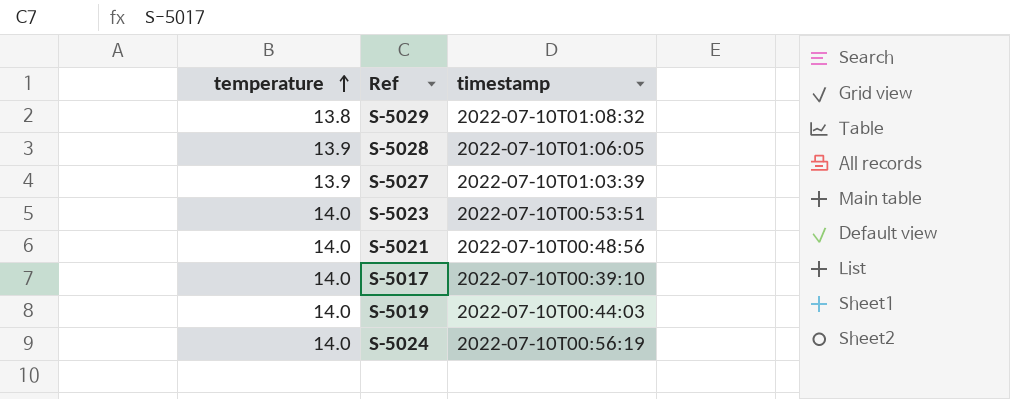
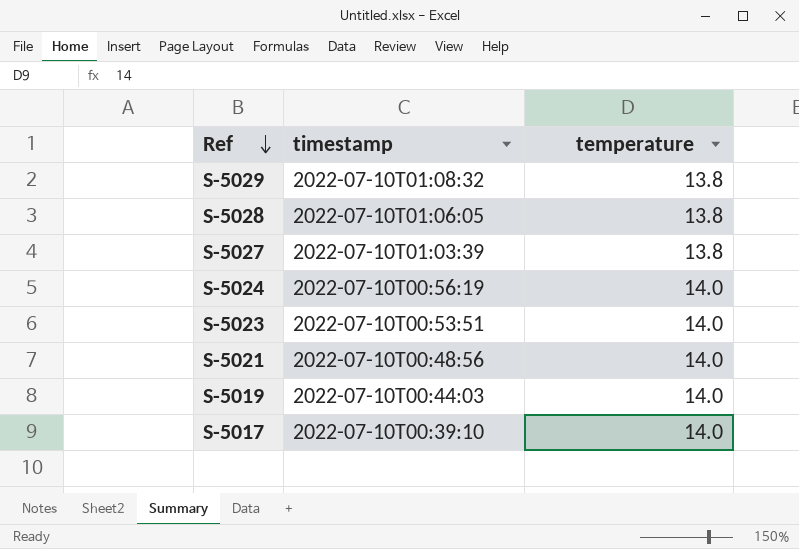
row order: temperature ascending -> Ref descending
column temperature | position: 1 -> 3
S-5028 | temperature: 13.9 -> 13.8
S-5027 | temperature: 13.9 -> 13.8

